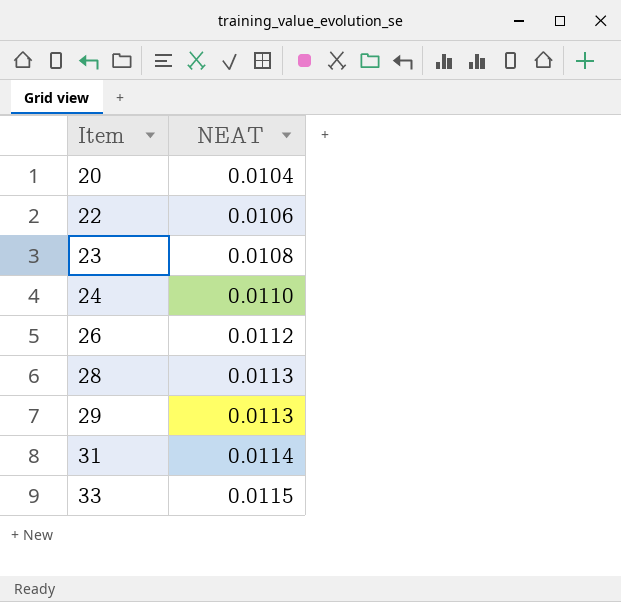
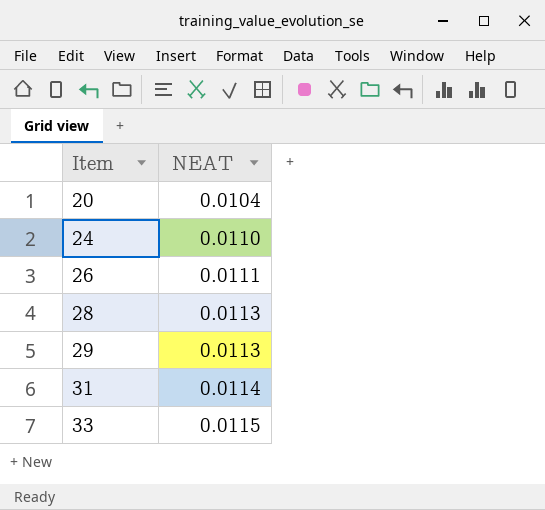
row 22: 0.0106 -> none
row 23: 0.0108 -> none
26 | NEAT: 0.0112 -> 0.0111

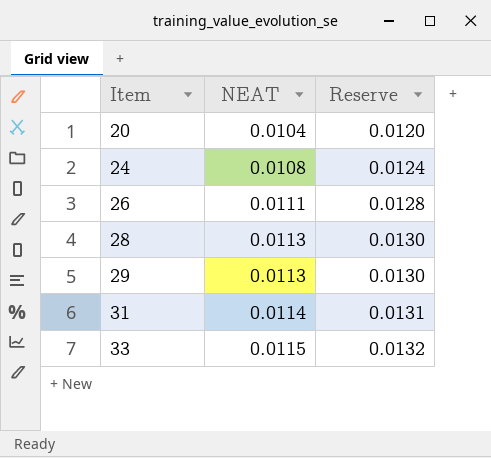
column Reserve | formula: none -> [NEAT] * 1.15
24 | NEAT: 0.0110 -> 0.0108

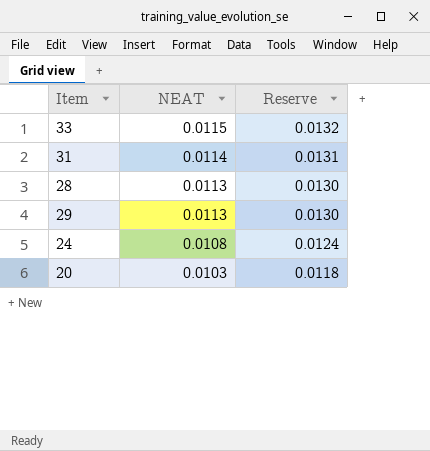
row order: Item ascending -> NEAT descending
row 26: 0.0111 | 0.0128 -> none
20 | NEAT: 0.0104 -> 0.0103
20 | Reserve: 0.0120 -> 0.0118

